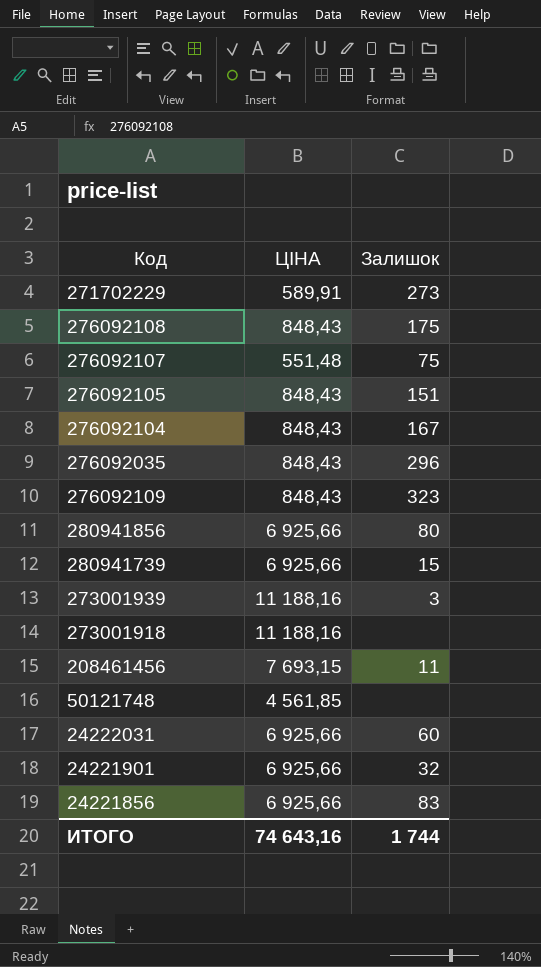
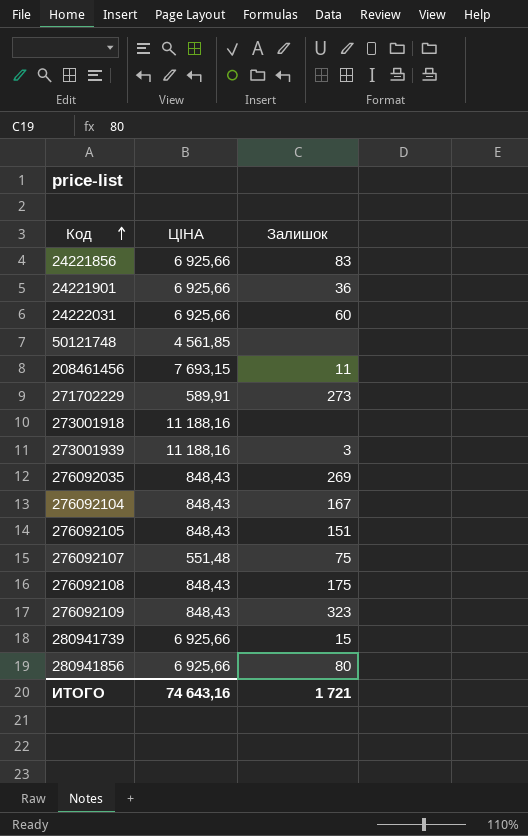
row order: none -> Код ascending
24221901 | Залишок: 32 -> 36
276092035 | Залишок: 296 -> 269
ИТОГО | Залишок: 1 744 -> 1 721

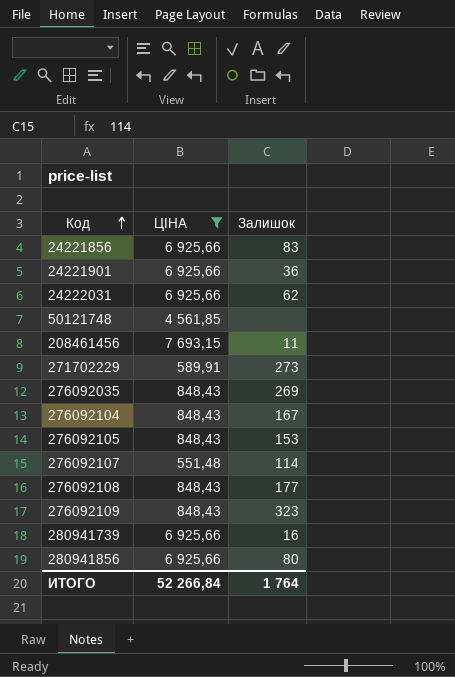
filter: none -> ЦІНА != 11 188,16
24222031 | Залишок: 60 -> 62
276092105 | Залишок: 151 -> 153
276092107 | Залишок: 75 -> 114
276092108 | Залишок: 175 -> 177
280941739 | Залишок: 15 -> 16
ИТОГО | ЦІНА: 74 643,16 -> 52 266,84
ИТОГО | Залишок: 1 721 -> 1 764

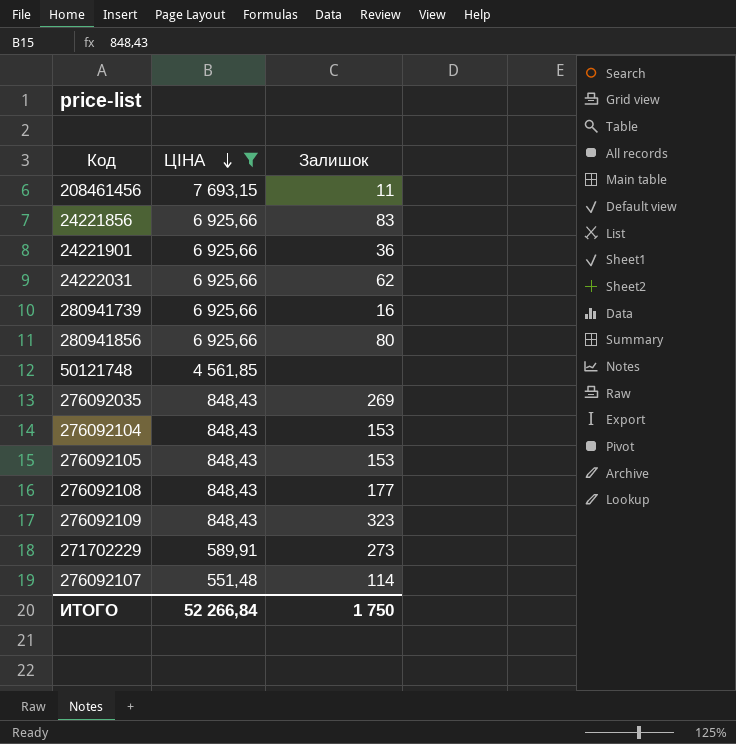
row order: Код ascending -> ЦІНА descending
276092104 | Залишок: 167 -> 153
ИТОГО | Залишок: 1 764 -> 1 750

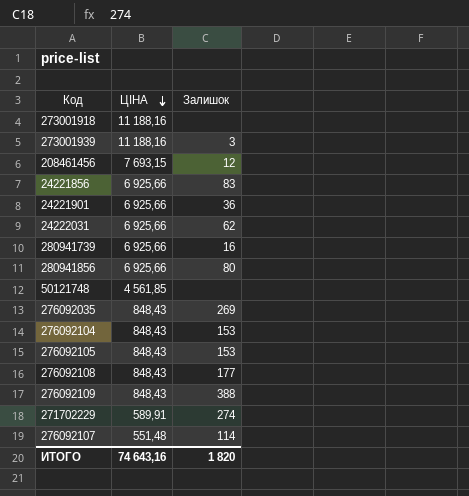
filter: ЦІНА != 11 188,16 -> none
208461456 | Залишок: 11 -> 12
276092109 | Залишок: 323 -> 388
271702229 | Залишок: 273 -> 274
ИТОГО | ЦІНА: 52 266,84 -> 74 643,16
ИТОГО | Залишок: 1 750 -> 1 820

